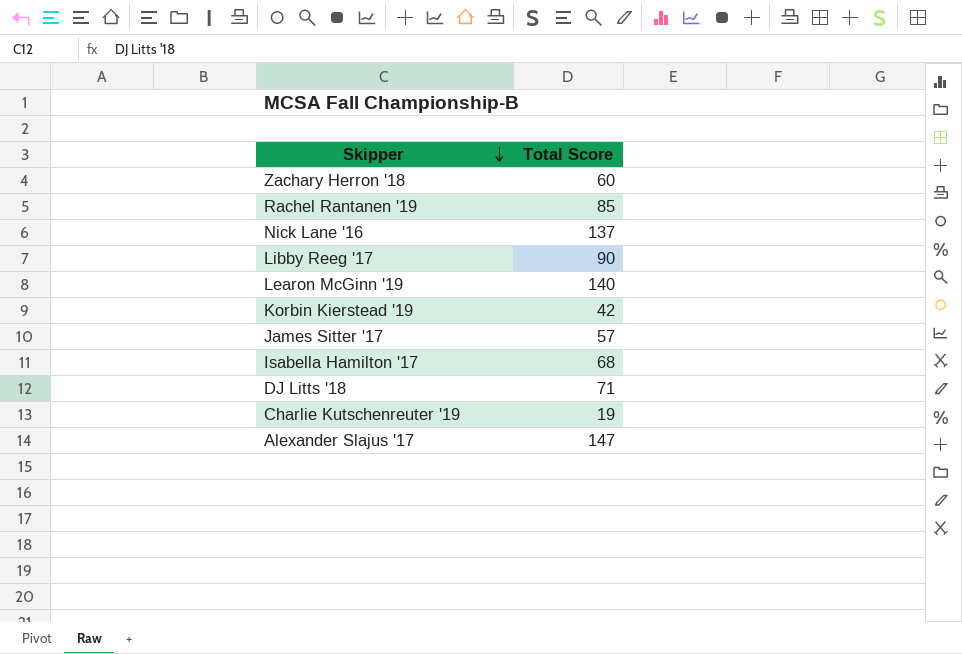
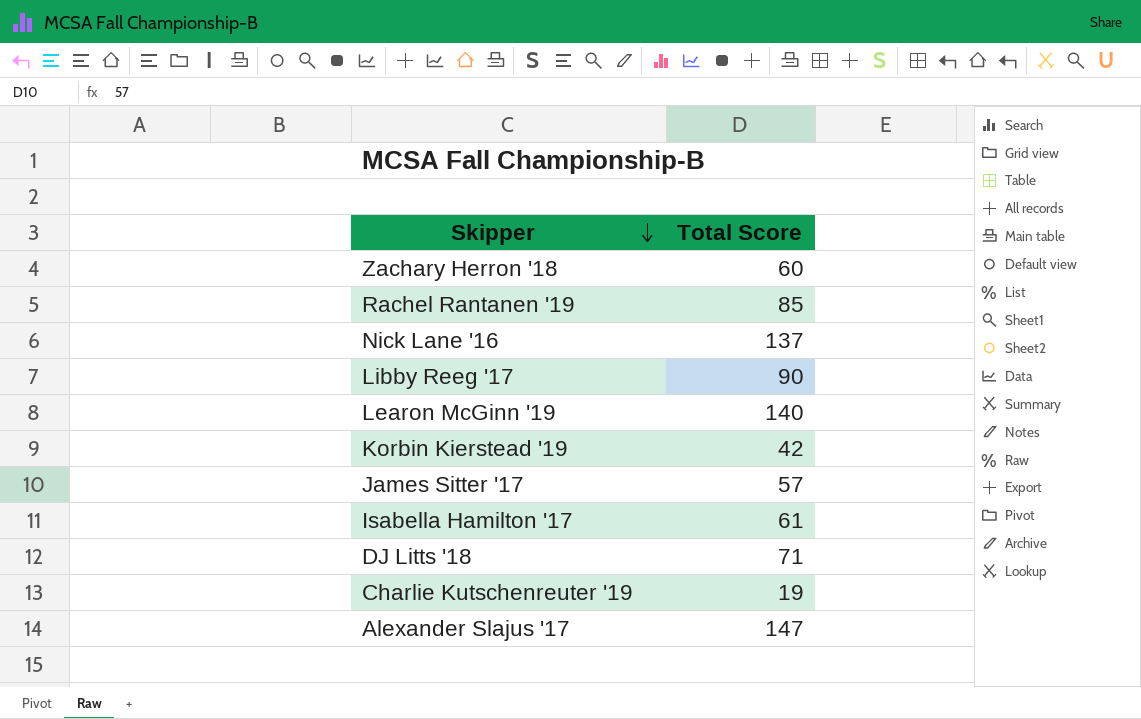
Isabella Hamilton '17 | Total Score: 68 -> 61

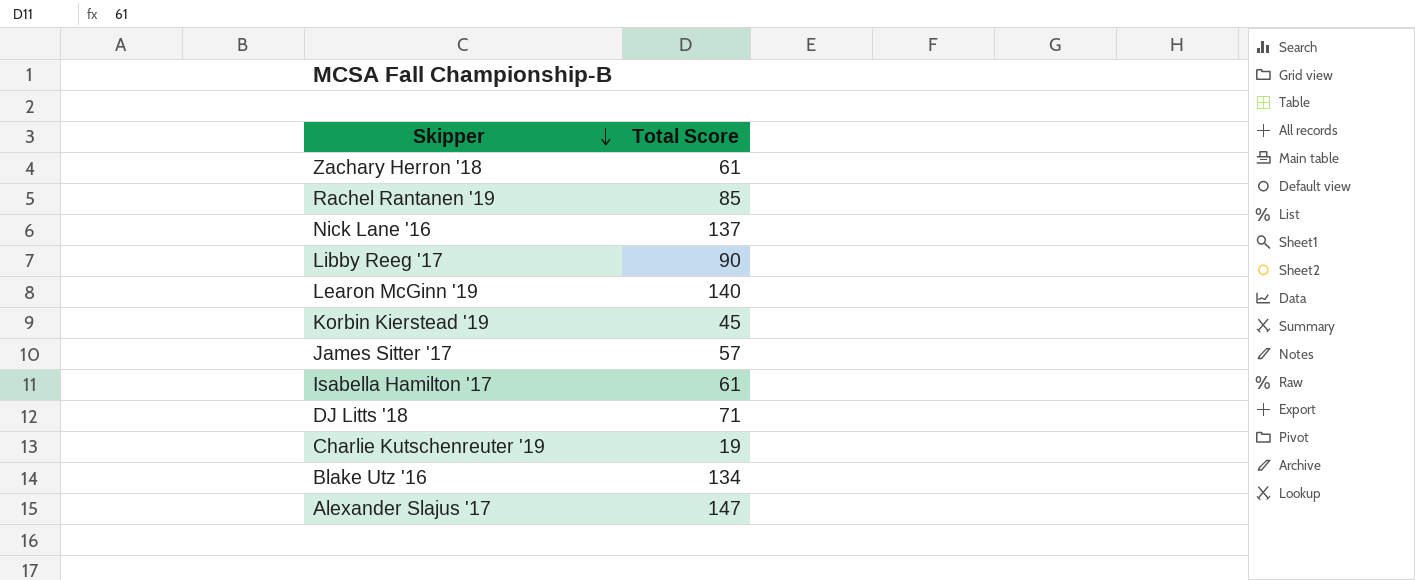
Zachary Herron '18 | Total Score: 60 -> 61
Korbin Kierstead '19 | Total Score: 42 -> 45
row Blake Utz '16: none -> 134

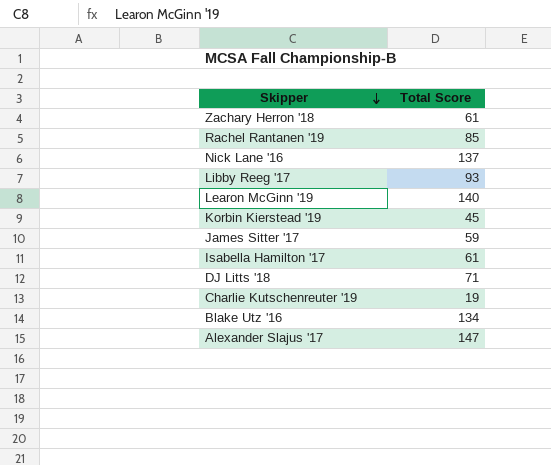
Libby Reeg '17 | Total Score: 90 -> 93
James Sitter '17 | Total Score: 57 -> 59

